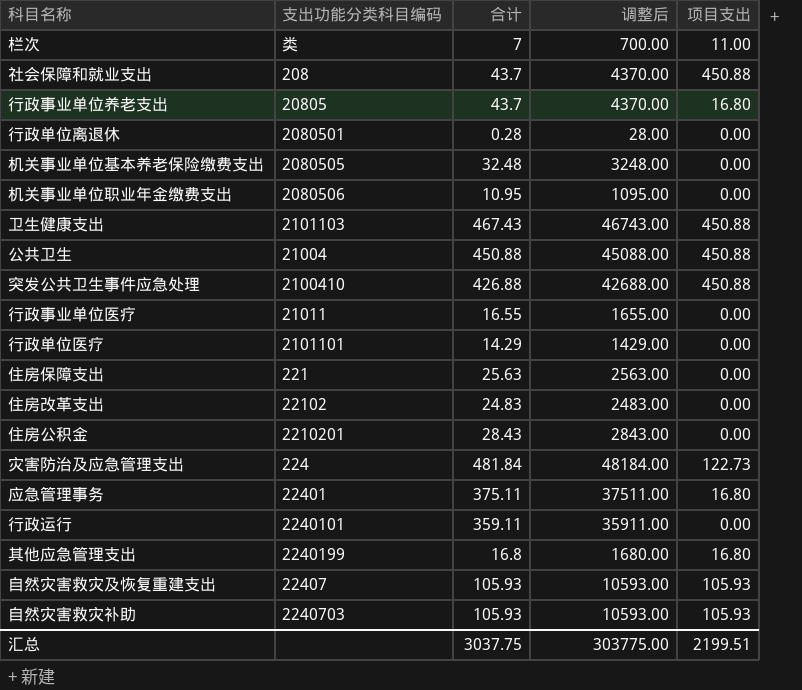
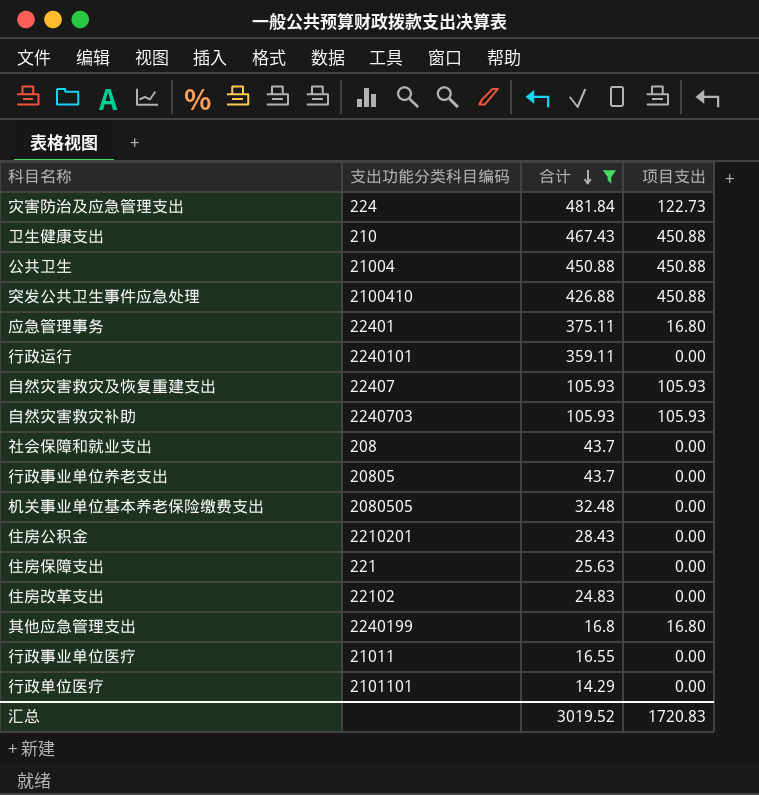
filter: none -> 合计 >= 14.29
row order: none -> 合计 descending
column 调整后 | formula: [合计] * 100 -> none
卫生健康支出 | 支出功能分类科目编码: 2101103 -> 210
社会保障和就业支出 | 项目支出: 450.88 -> 0.00
行政事业单位养老支出 | 项目支出: 16.80 -> 0.00
汇总 | 合计: 3037.75 -> 3019.52
汇总 | 项目支出: 2199.51 -> 1720.83

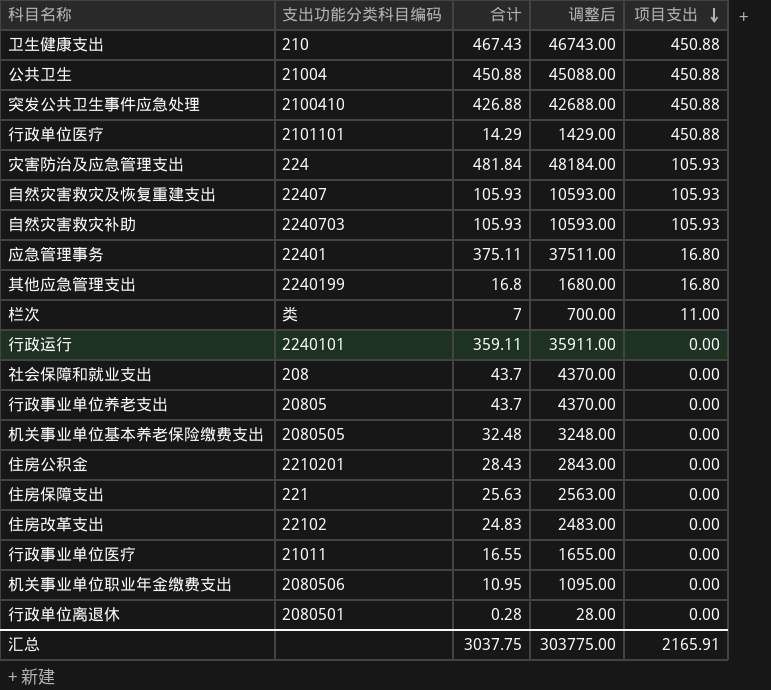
filter: 合计 >= 14.29 -> none
row order: 合计 descending -> 项目支出 descending
column 调整后 | formula: none -> [合计] * 100
行政单位医疗 | 项目支出: 0.00 -> 450.88
灾害防治及应急管理支出 | 项目支出: 122.73 -> 105.93
汇总 | 合计: 3019.52 -> 3037.75
汇总 | 项目支出: 1720.83 -> 2165.91

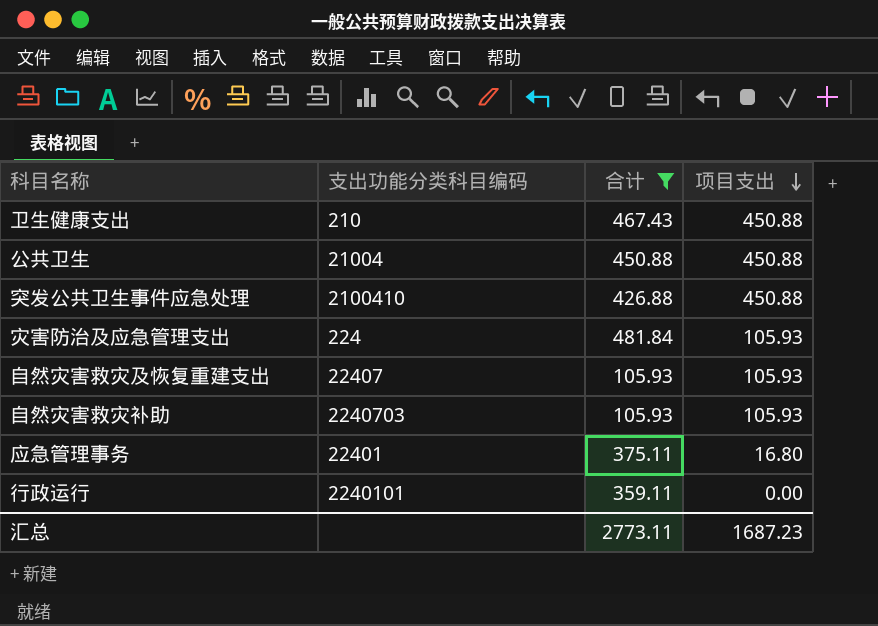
filter: none -> 合计 >= 105.93
column 调整后 | formula: [合计] * 100 -> none
汇总 | 合计: 3037.75 -> 2773.11
汇总 | 项目支出: 2165.91 -> 1687.23

